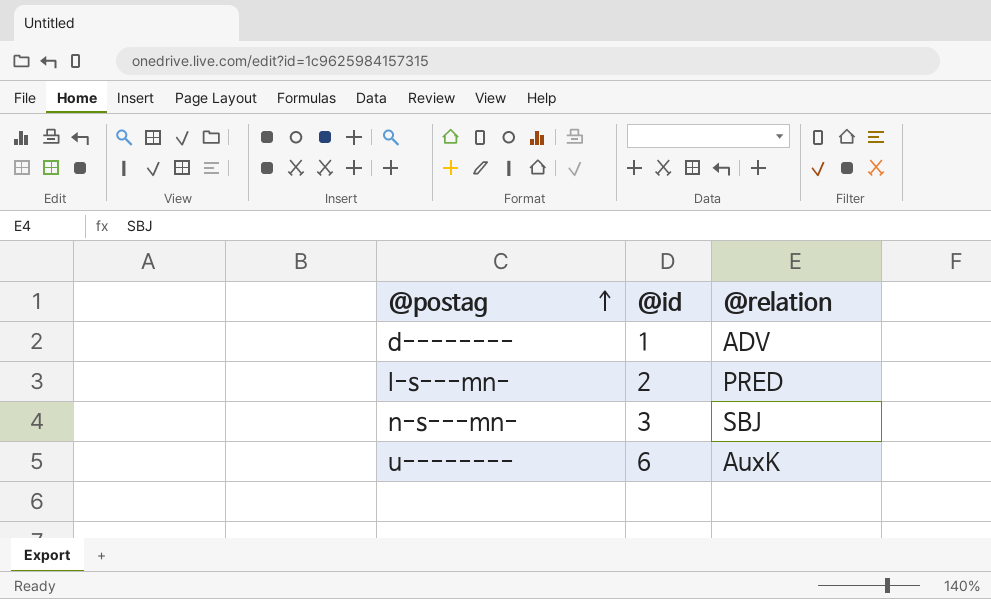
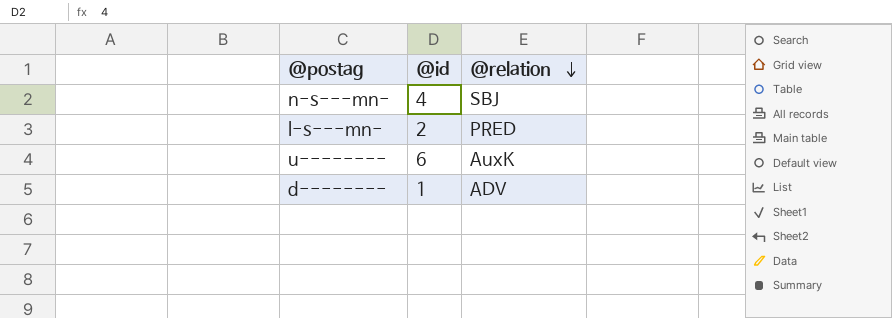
row order: @postag ascending -> @relation descending
n-s---mn- | @id: 3 -> 4

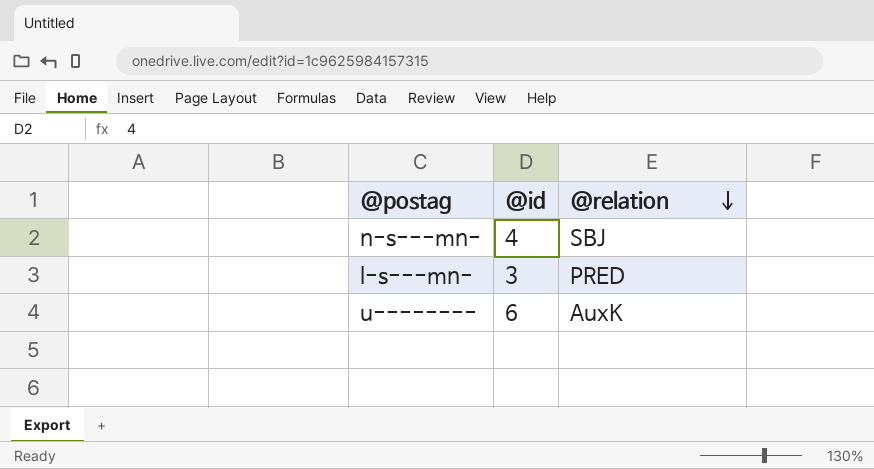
row d--------: 1 | ADV -> none
l-s---mn- | @id: 2 -> 3

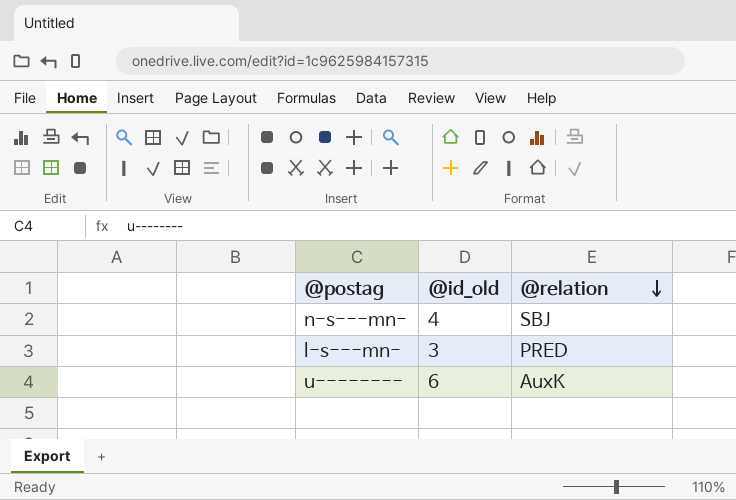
column name: @id -> @id_old

